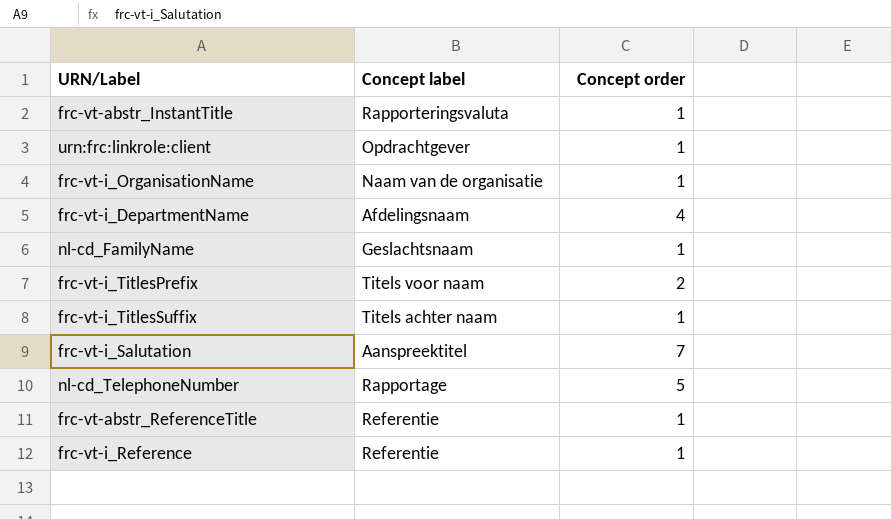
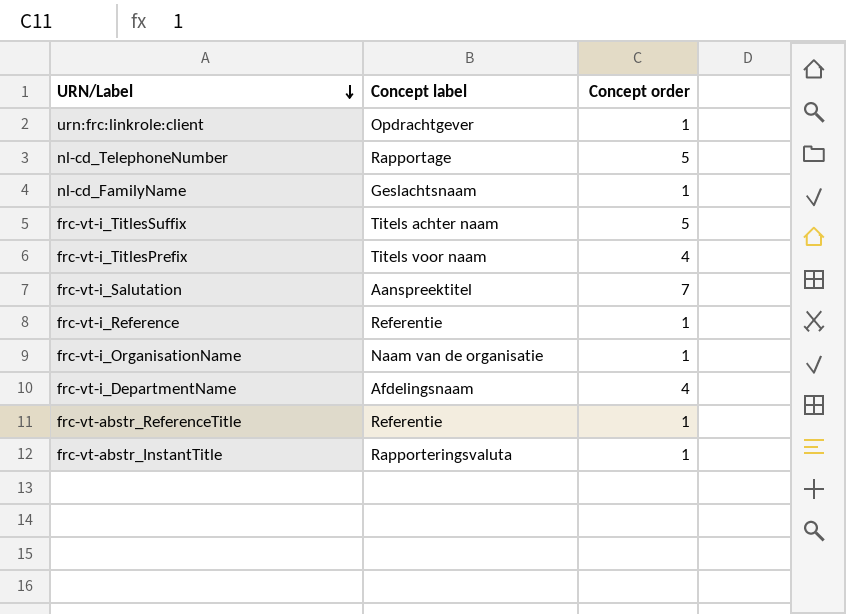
row order: none -> URN/Label descending
frc-vt-i_TitlesSuffix | Concept order: 1 -> 5
frc-vt-i_TitlesPrefix | Concept order: 2 -> 4

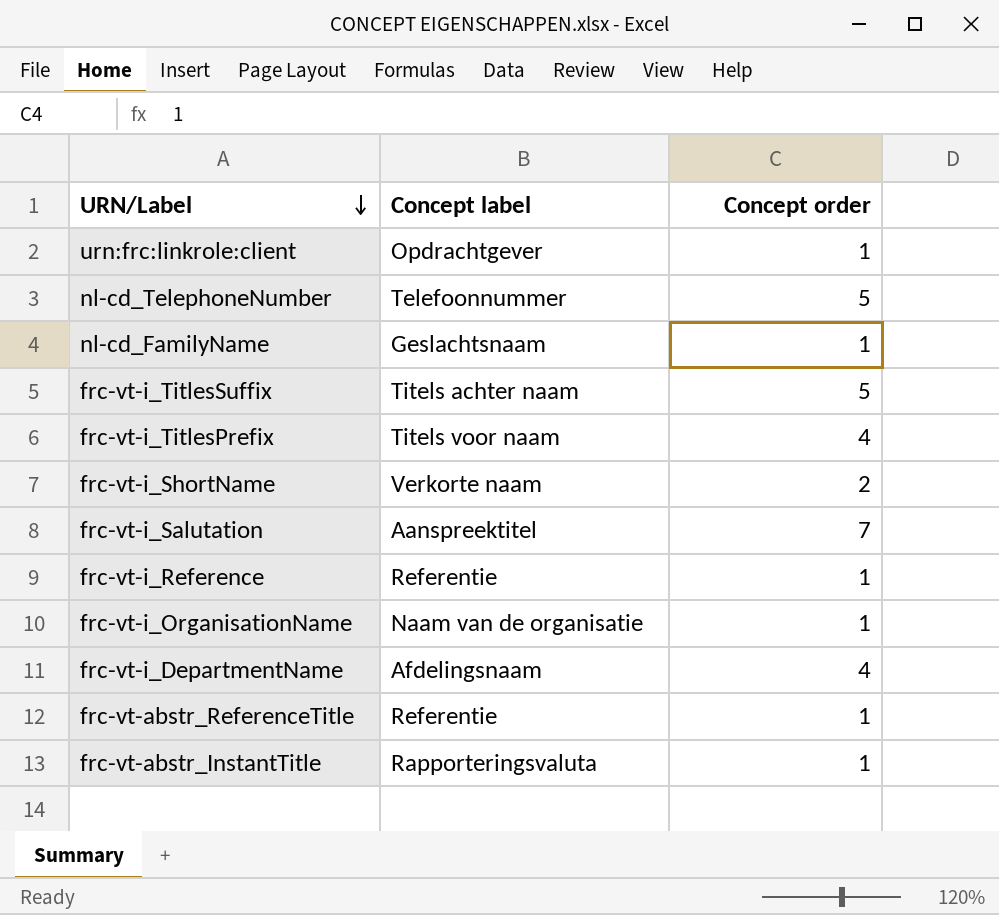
nl-cd_TelephoneNumber | Concept label: Rapportage -> Telefoonnummer
row frc-vt-i_ShortName: none -> Verkorte naam | 2

